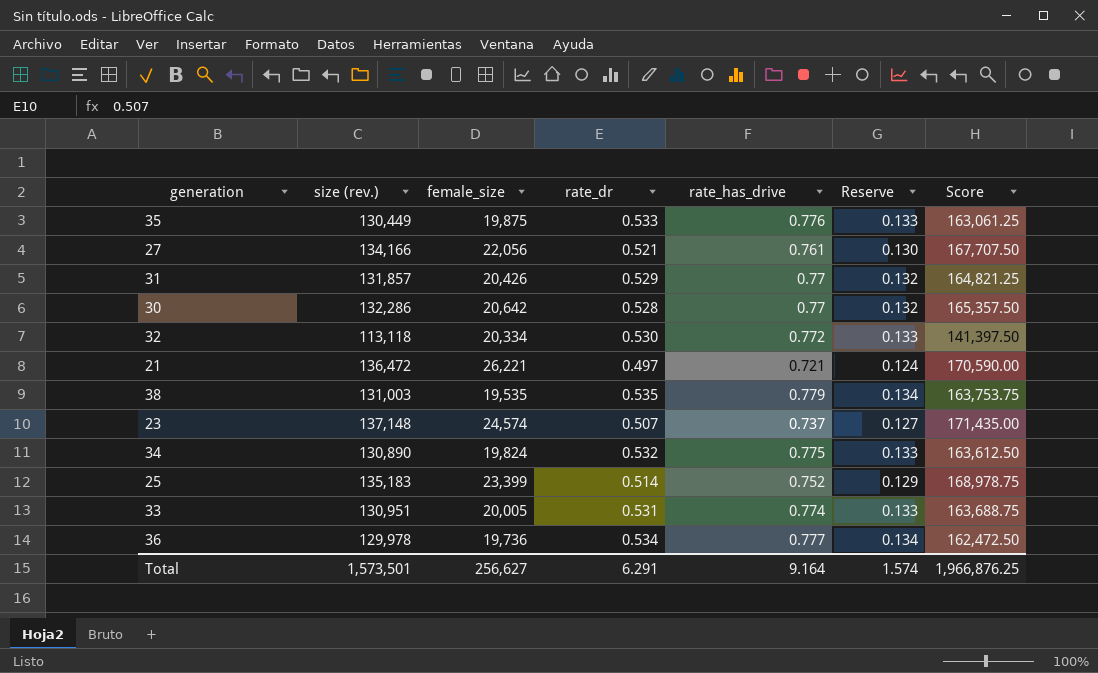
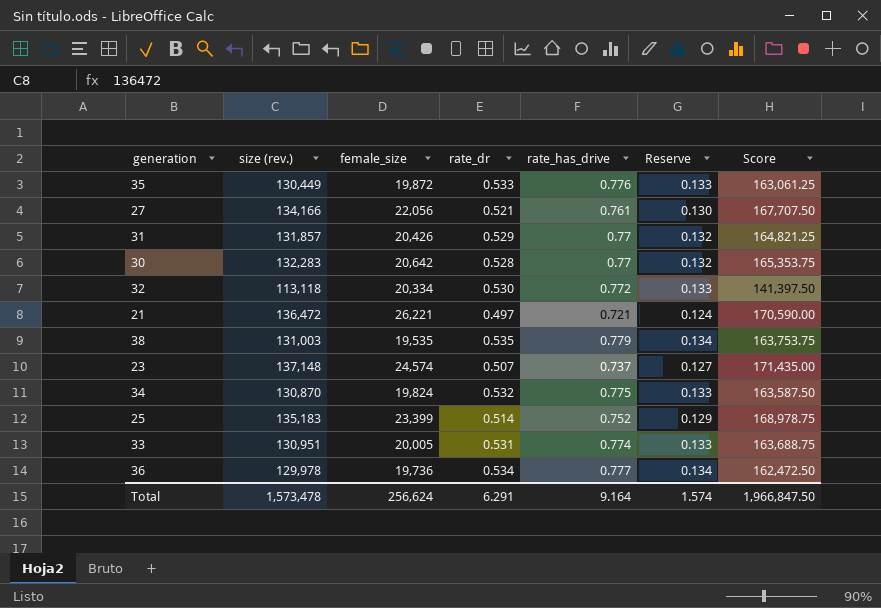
35 | female_size: 19,875 -> 19,872
30 | size (rev.): 132,286 -> 132,283
30 | Score: 165,357.50 -> 165,353.75
34 | size (rev.): 130,890 -> 130,870
34 | Score: 163,612.50 -> 163,587.50
Total | size (rev.): 1,573,501 -> 1,573,478
Total | female_size: 256,627 -> 256,624
Total | Score: 1,966,876.25 -> 1,966,847.50

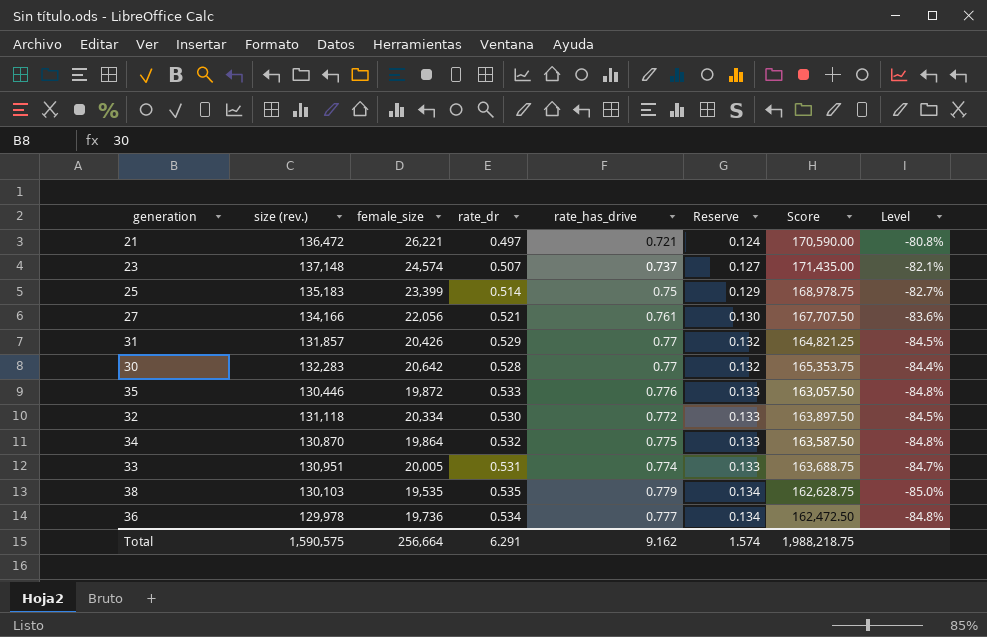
row order: none -> Reserve ascending
column Level | formula: none -> ([female_size] - [size (rev.)]) / [size (rev.)]
25 | rate_has_drive: 0.752 -> 0.75
35 | size (rev.): 130,449 -> 130,446
35 | Score: 163,061.25 -> 163,057.50
32 | size (rev.): 113,118 -> 131,118
32 | Score: 141,397.50 -> 163,897.50
34 | female_size: 19,824 -> 19,864
38 | size (rev.): 131,003 -> 130,103
38 | Score: 163,753.75 -> 162,628.75
Total | size (rev.): 1,573,478 -> 1,590,575
Total | female_size: 256,624 -> 256,664
Total | rate_has_drive: 9.164 -> 9.162
Total | Score: 1,966,847.50 -> 1,988,218.75

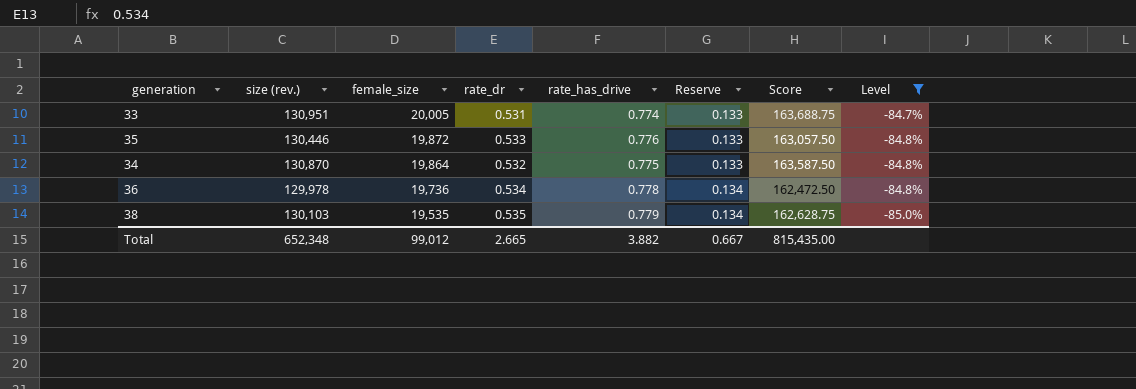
filter: none -> Level <= -84.7%
row order: Reserve ascending -> female_size descending
36 | rate_has_drive: 0.777 -> 0.778
Total | size (rev.): 1,590,575 -> 652,348
Total | female_size: 256,664 -> 99,012
Total | rate_dr: 6.291 -> 2.665
Total | rate_has_drive: 9.162 -> 3.882
Total | Reserve: 1.574 -> 0.667
Total | Score: 1,988,218.75 -> 815,435.00

